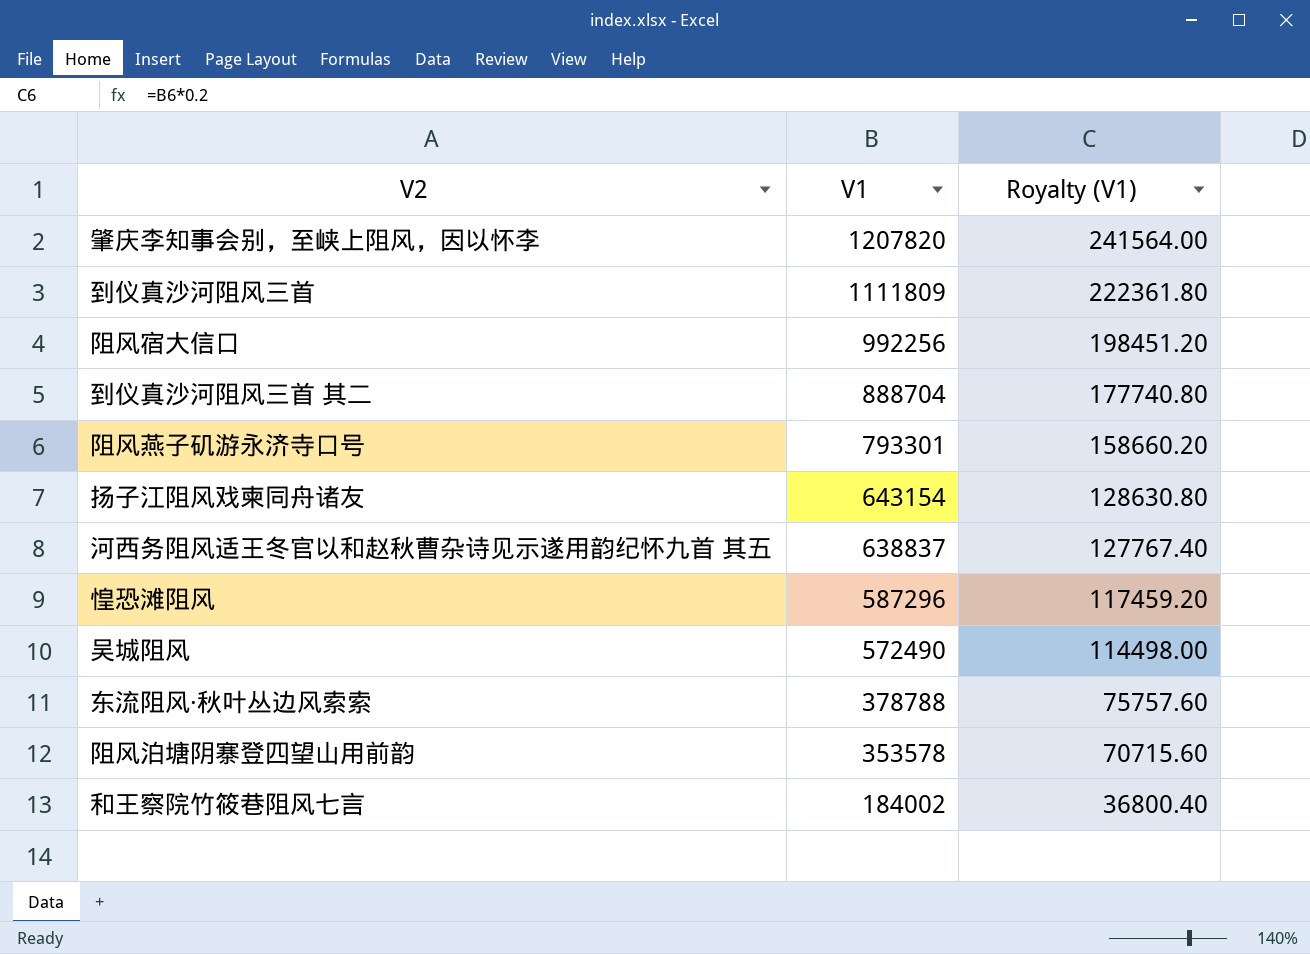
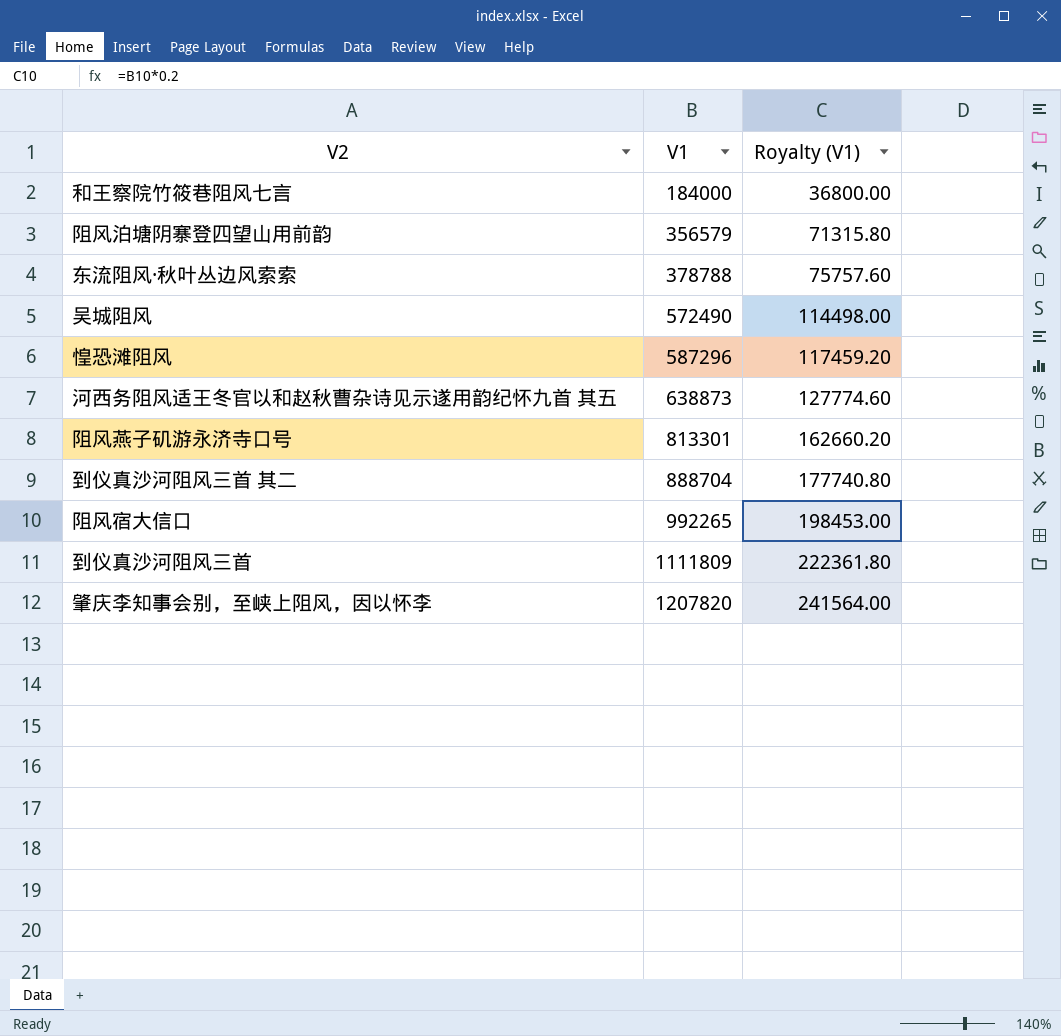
row order: V1 descending -> V1 ascending
row 扬子江阻风戏柬同舟诸友: 643154 | 128630.80 -> none
和王察院竹筱巷阻风七言 | V1: 184002 -> 184000
和王察院竹筱巷阻风七言 | Royalty (V1): 36800.40 -> 36800.00
阻风泊塘阴寨登四望山用前韵 | V1: 353578 -> 356579
阻风泊塘阴寨登四望山用前韵 | Royalty (V1): 70715.60 -> 71315.80
河西务阻风适王冬官以和赵秋曹杂诗见示遂用韵纪怀九首 其五 | V1: 638837 -> 638873
河西务阻风适王冬官以和赵秋曹杂诗见示遂用韵纪怀九首 其五 | Royalty (V1): 127767.40 -> 127774.60
阻风燕子矶游永济寺口号 | V1: 793301 -> 813301
阻风燕子矶游永济寺口号 | Royalty (V1): 158660.20 -> 162660.20
阻风宿大信口 | V1: 992256 -> 992265
阻风宿大信口 | Royalty (V1): 198451.20 -> 198453.00

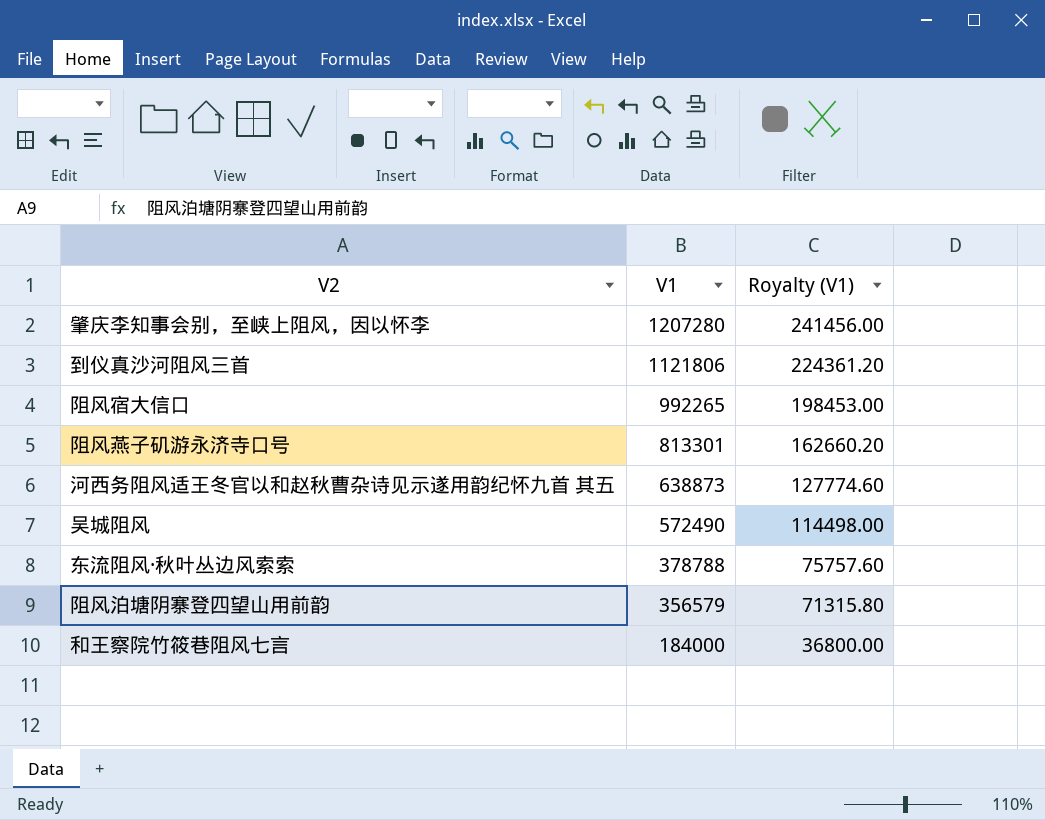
row order: V1 ascending -> V1 descending
row 惶恐滩阻风: 587296 | 117459.20 -> none
row 到仪真沙河阻风三首 其二: 888704 | 177740.80 -> none
肇庆李知事会别，至峡上阻风，因以怀李 | V1: 1207820 -> 1207280
肇庆李知事会别，至峡上阻风，因以怀李 | Royalty (V1): 241564.00 -> 241456.00
到仪真沙河阻风三首 | V1: 1111809 -> 1121806
到仪真沙河阻风三首 | Royalty (V1): 222361.80 -> 224361.20

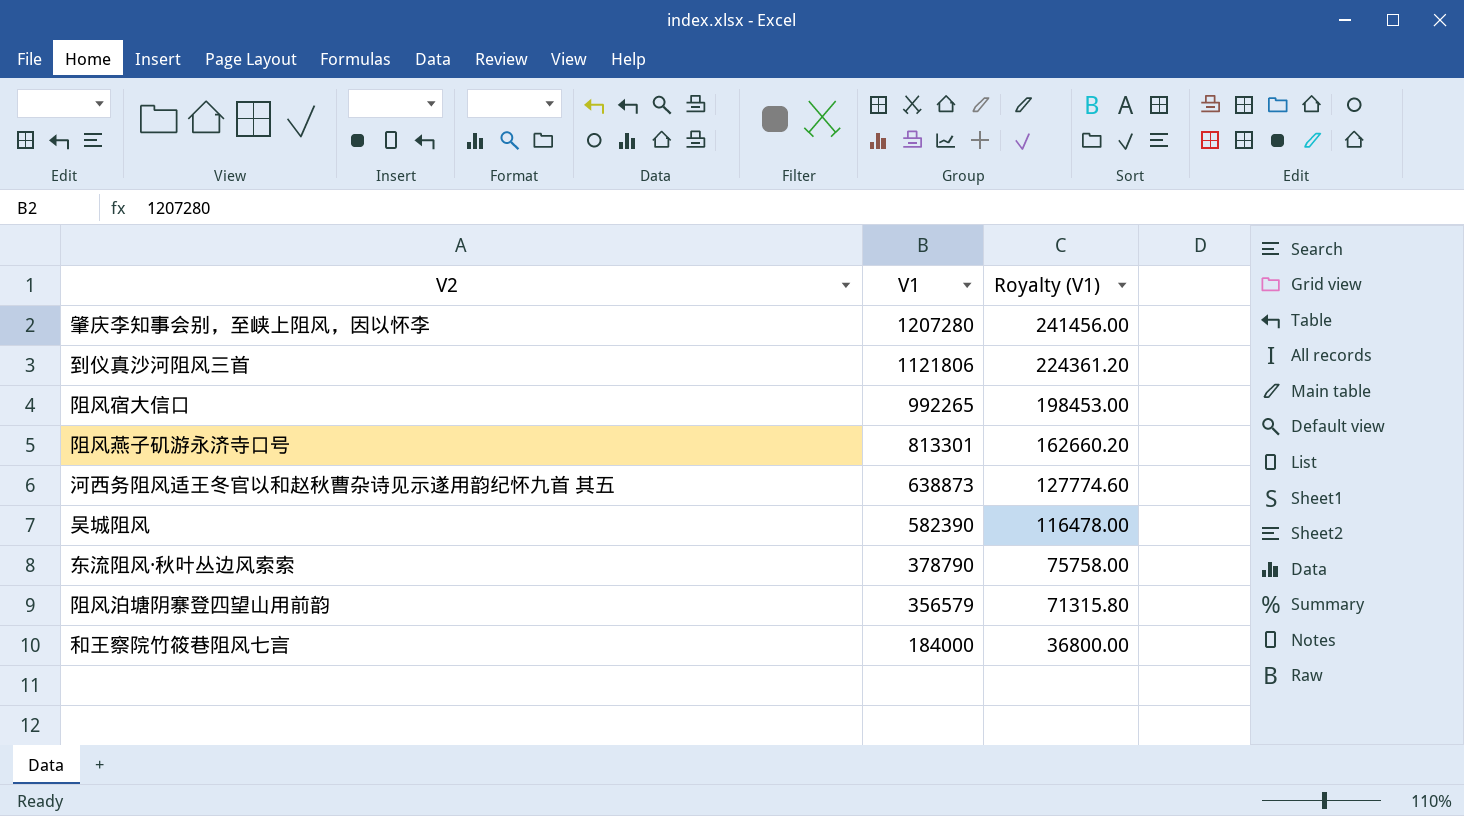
吴城阻风 | V1: 572490 -> 582390
吴城阻风 | Royalty (V1): 114498.00 -> 116478.00
东流阻风·秋叶丛边风索索 | V1: 378788 -> 378790
东流阻风·秋叶丛边风索索 | Royalty (V1): 75757.60 -> 75758.00

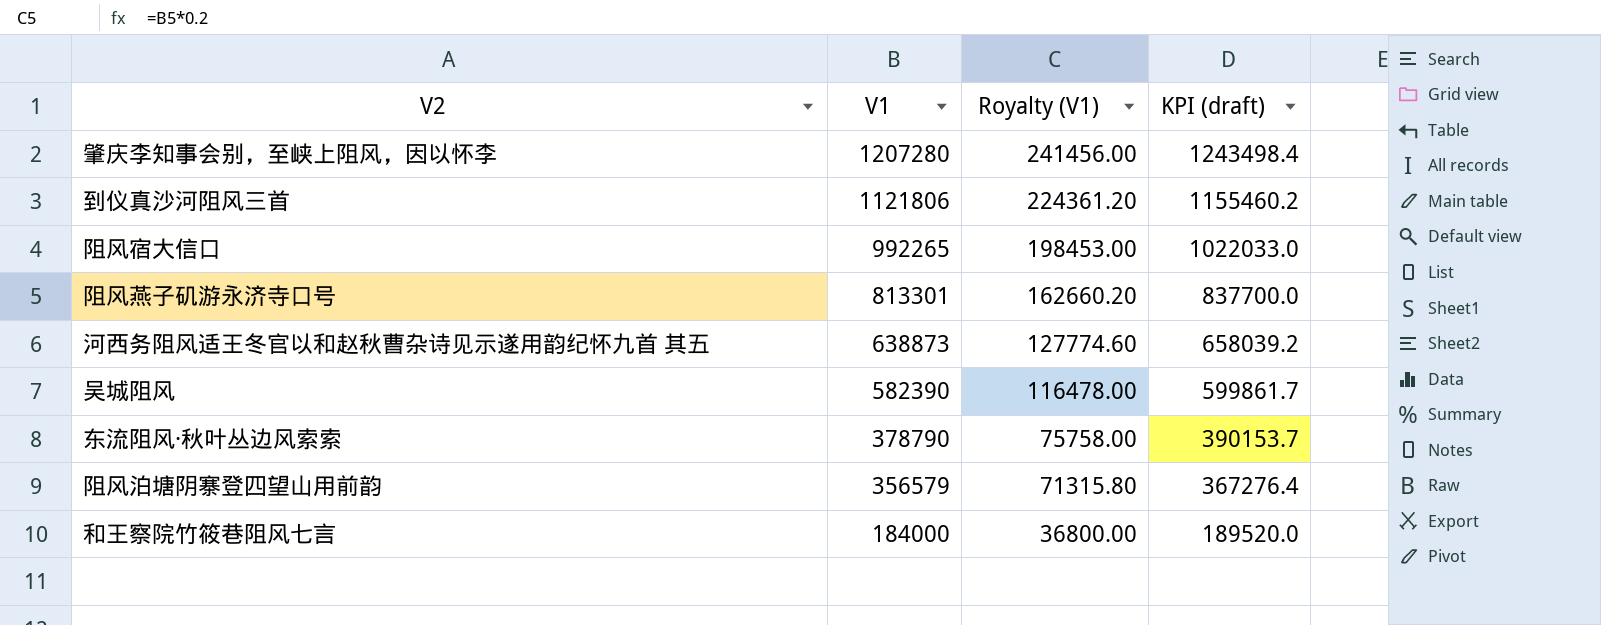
column KPI (draft) | formula: none -> [V1] * 1.03

